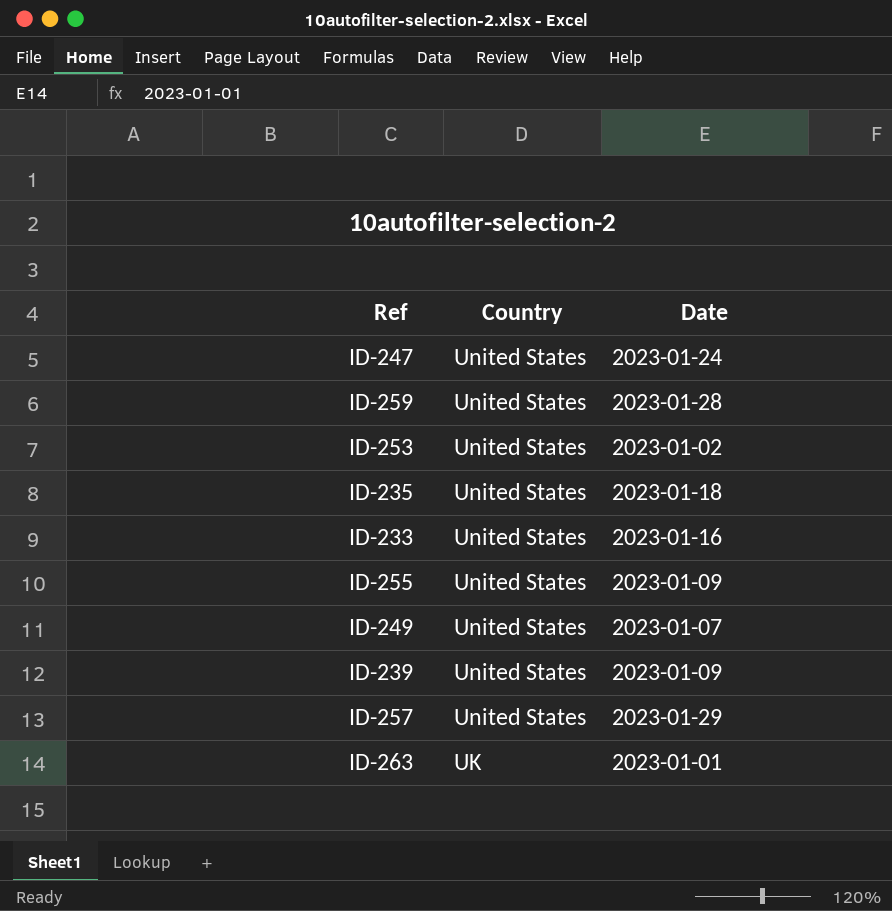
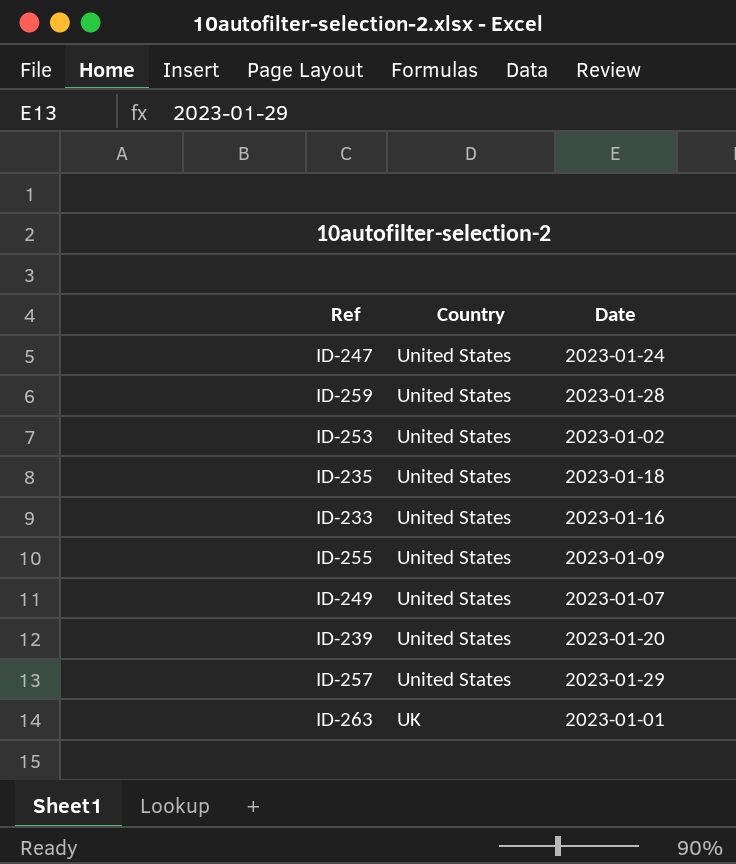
ID-239 | Date: 2023-01-09 -> 2023-01-20

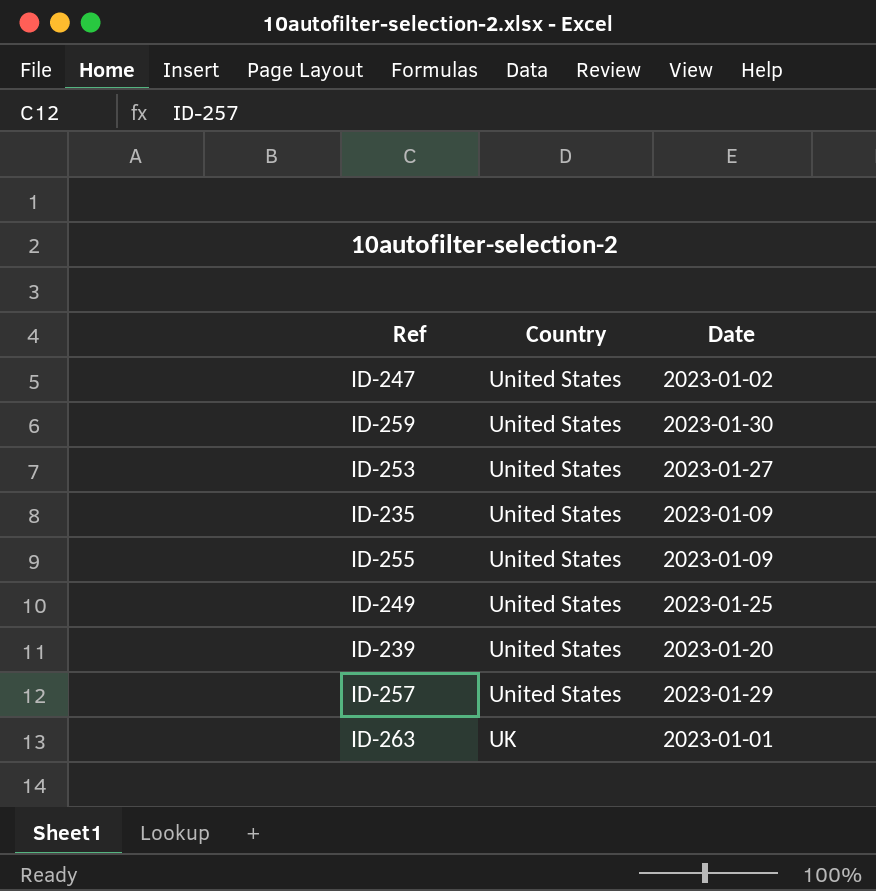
row ID-233: United States | 2023-01-16 -> none
ID-247 | Date: 2023-01-24 -> 2023-01-02
ID-259 | Date: 2023-01-28 -> 2023-01-30
ID-253 | Date: 2023-01-02 -> 2023-01-27
ID-235 | Date: 2023-01-18 -> 2023-01-09
ID-249 | Date: 2023-01-07 -> 2023-01-25

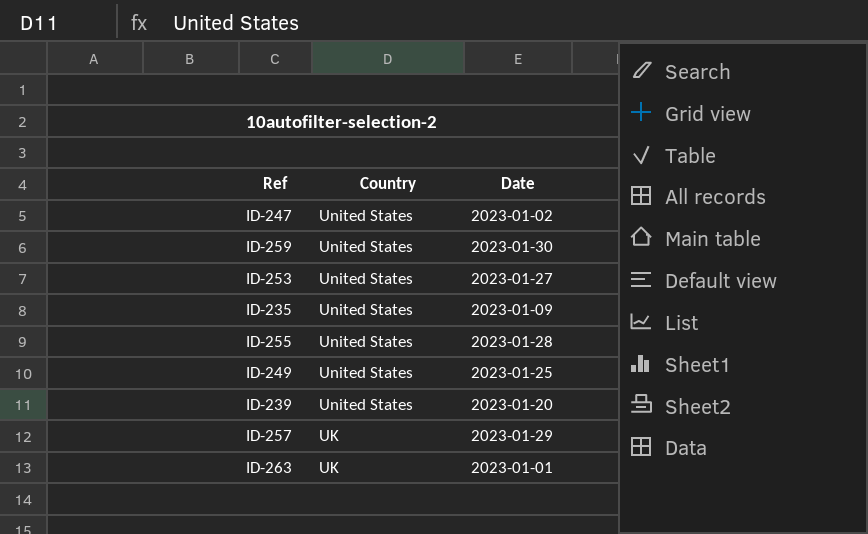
ID-255 | Date: 2023-01-09 -> 2023-01-28
ID-257 | Country: United States -> UK

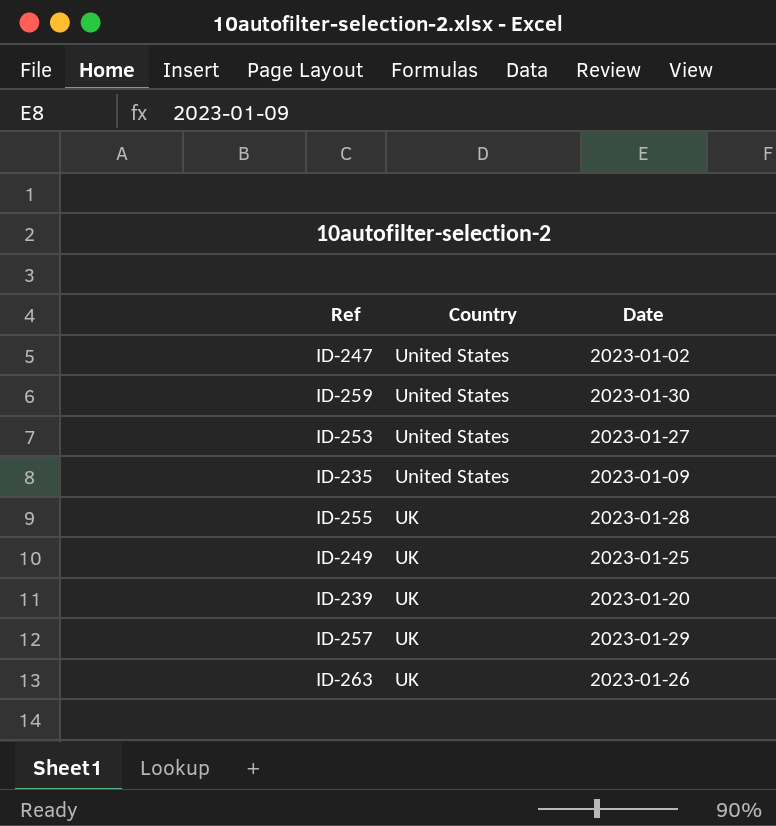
ID-255 | Country: United States -> UK
ID-249 | Country: United States -> UK
ID-239 | Country: United States -> UK
ID-263 | Date: 2023-01-01 -> 2023-01-26

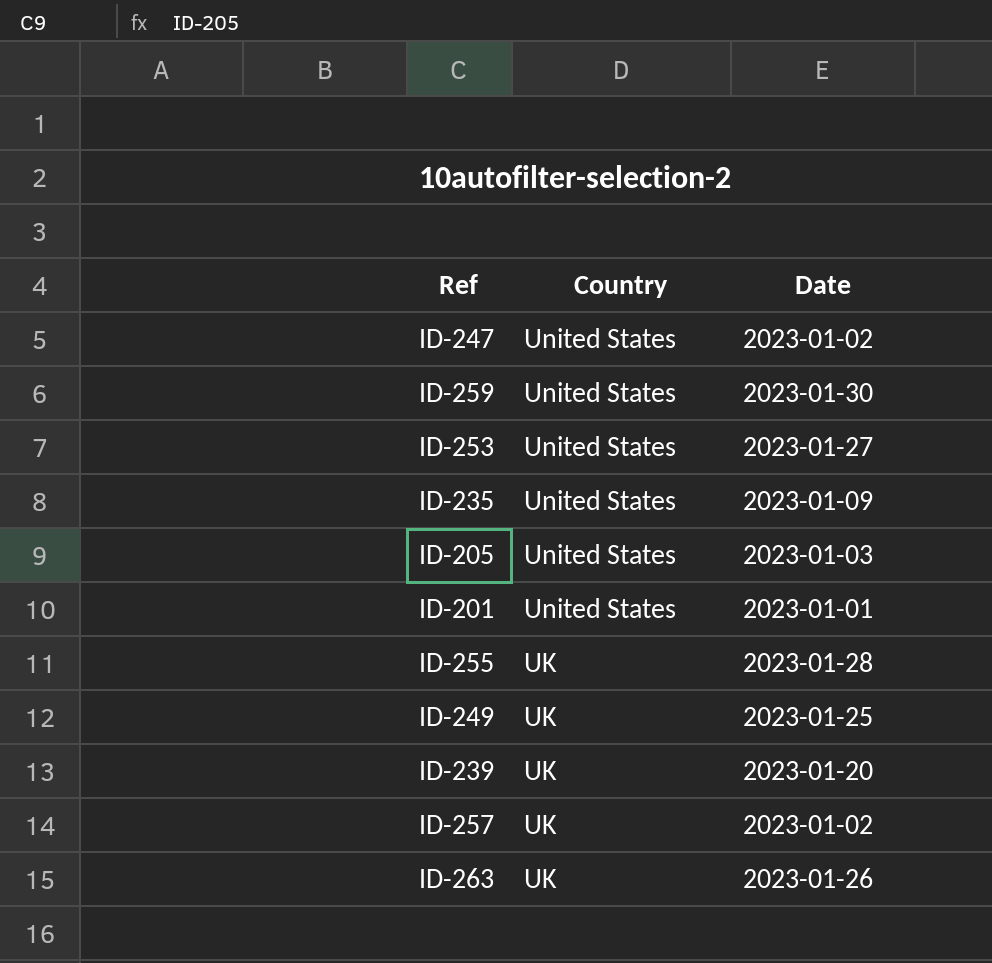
row ID-205: none -> United States | 2023-01-03
row ID-201: none -> United States | 2023-01-01
ID-257 | Date: 2023-01-29 -> 2023-01-02

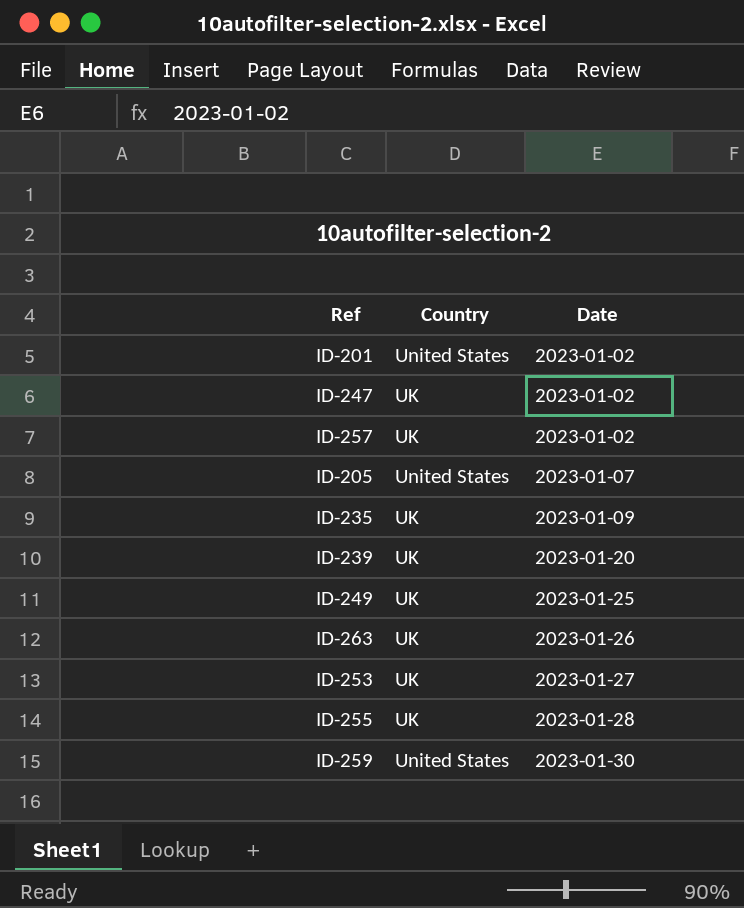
row order: Country descending -> Date ascending
ID-201 | Date: 2023-01-01 -> 2023-01-02
ID-247 | Country: United States -> UK
ID-205 | Date: 2023-01-03 -> 2023-01-07
ID-235 | Country: United States -> UK
ID-253 | Country: United States -> UK

